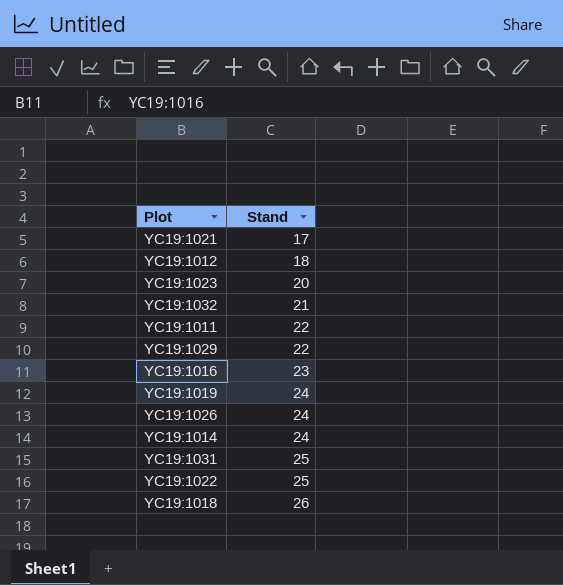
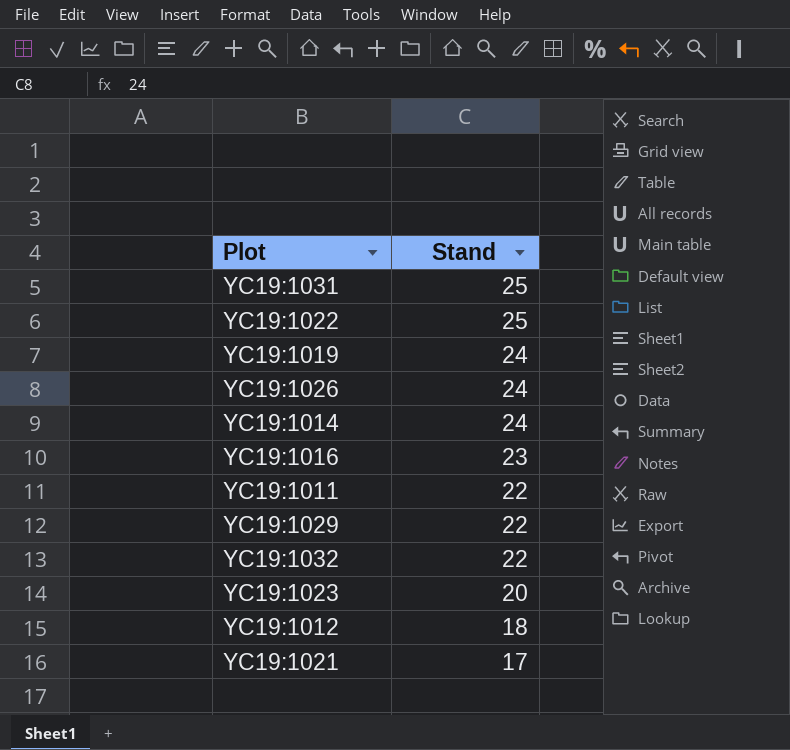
row order: Stand ascending -> Stand descending
row YC19:1018: 26 -> none
YC19:1032 | Stand: 21 -> 22

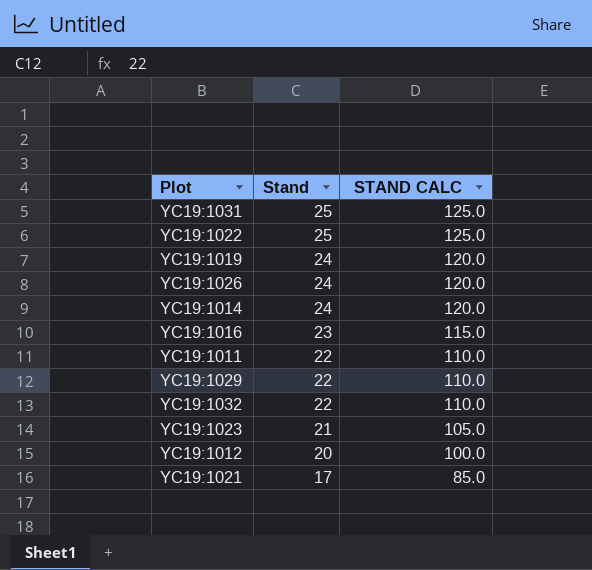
column STAND CALC | formula: none -> [Stand] * 5
YC19:1023 | Stand: 20 -> 21
YC19:1012 | Stand: 18 -> 20

